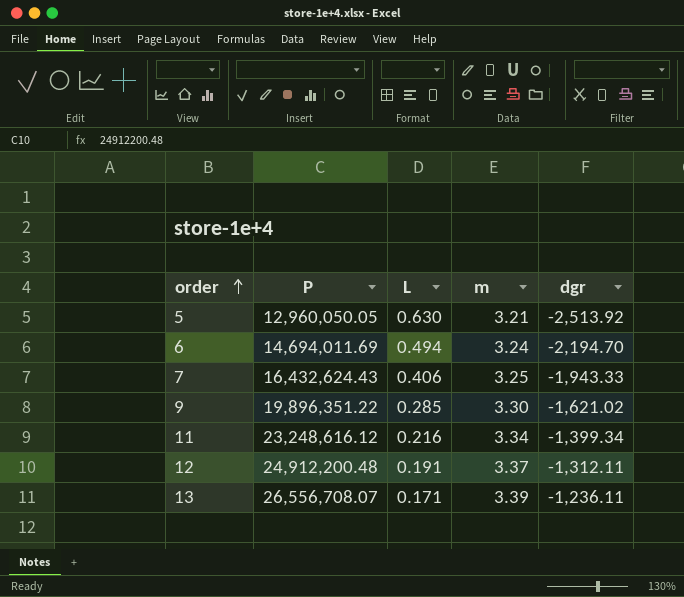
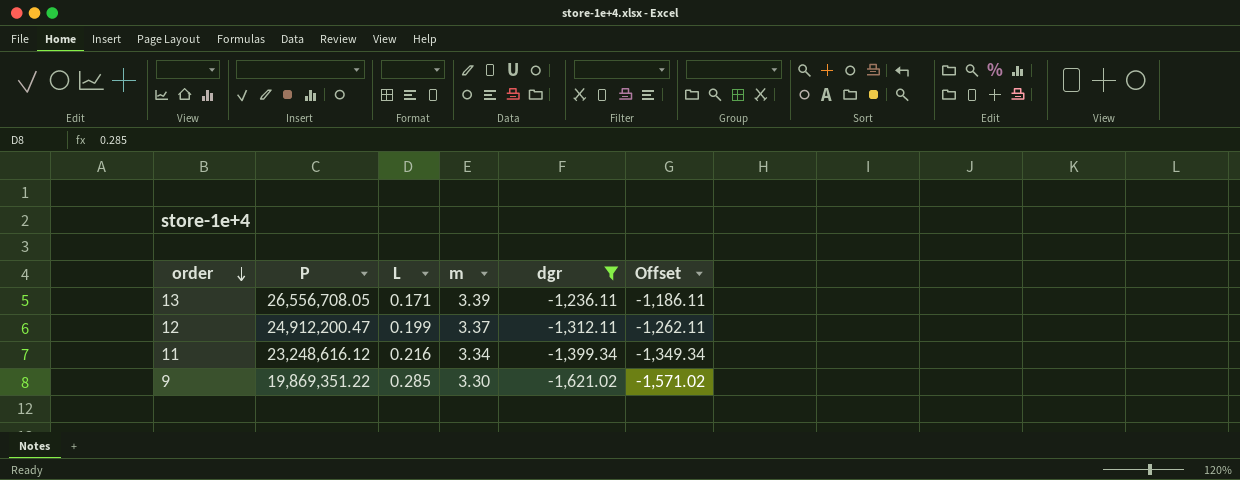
filter: none -> dgr >= -1,621.02
row order: order ascending -> order descending
column Offset | formula: none -> [dgr] + 50
13 | P: 26,556,708.07 -> 26,556,708.05
12 | P: 24,912,200.48 -> 24,912,200.47
12 | L: 0.191 -> 0.199
9 | P: 19,896,351.22 -> 19,869,351.22

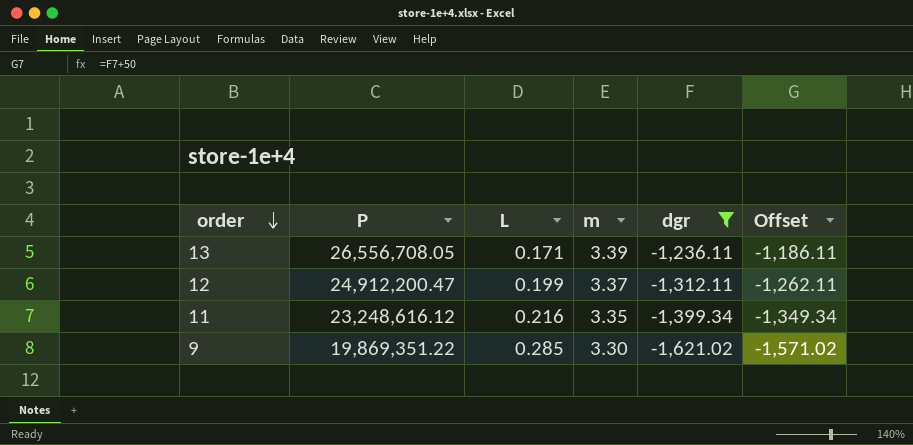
11 | m: 3.34 -> 3.35

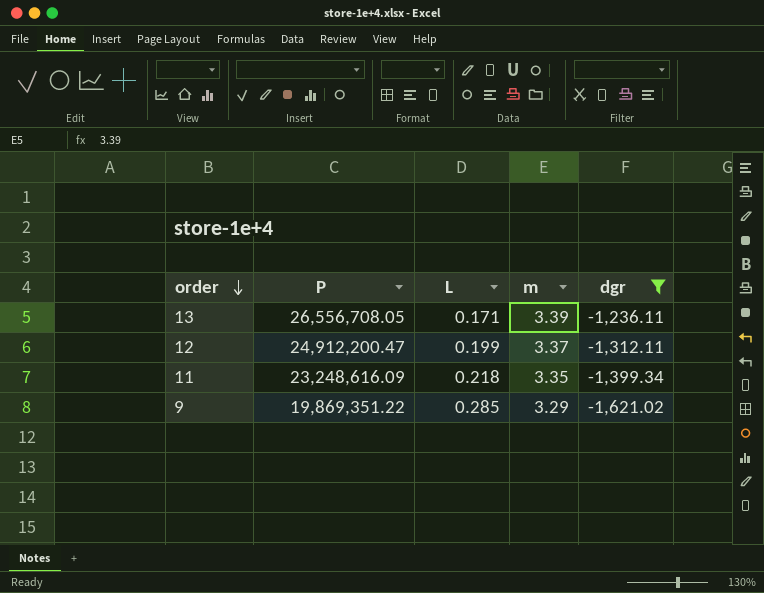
column Offset | formula: [dgr] + 50 -> none
11 | P: 23,248,616.12 -> 23,248,616.09
11 | L: 0.216 -> 0.218
9 | m: 3.30 -> 3.29

